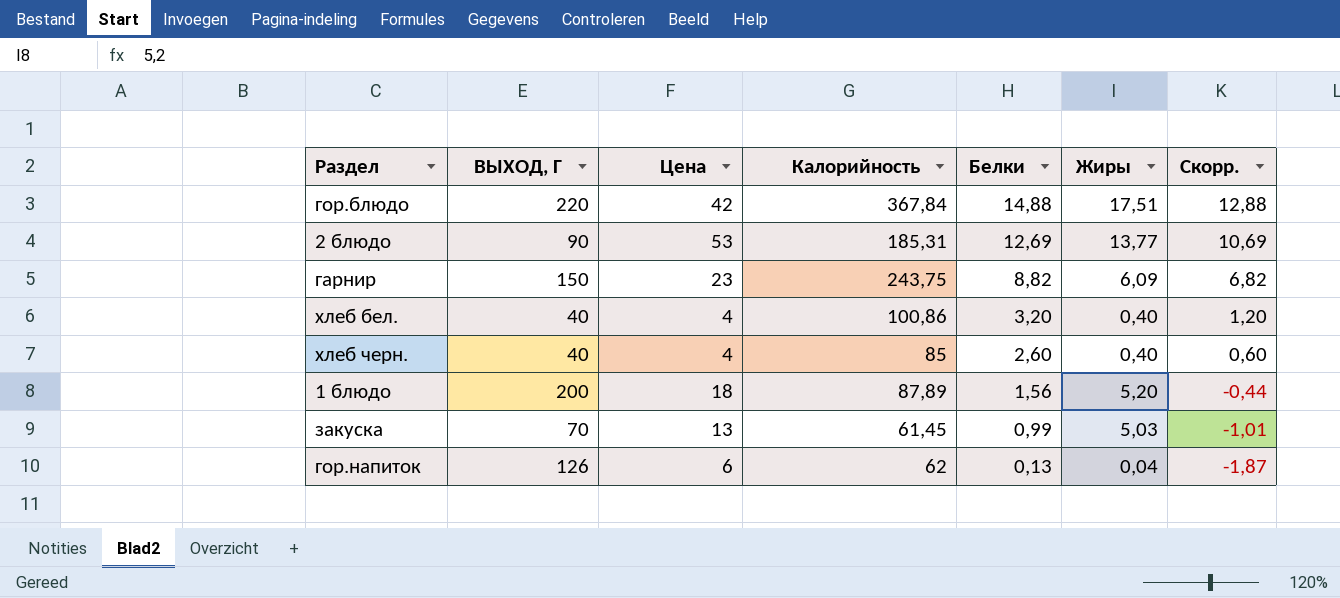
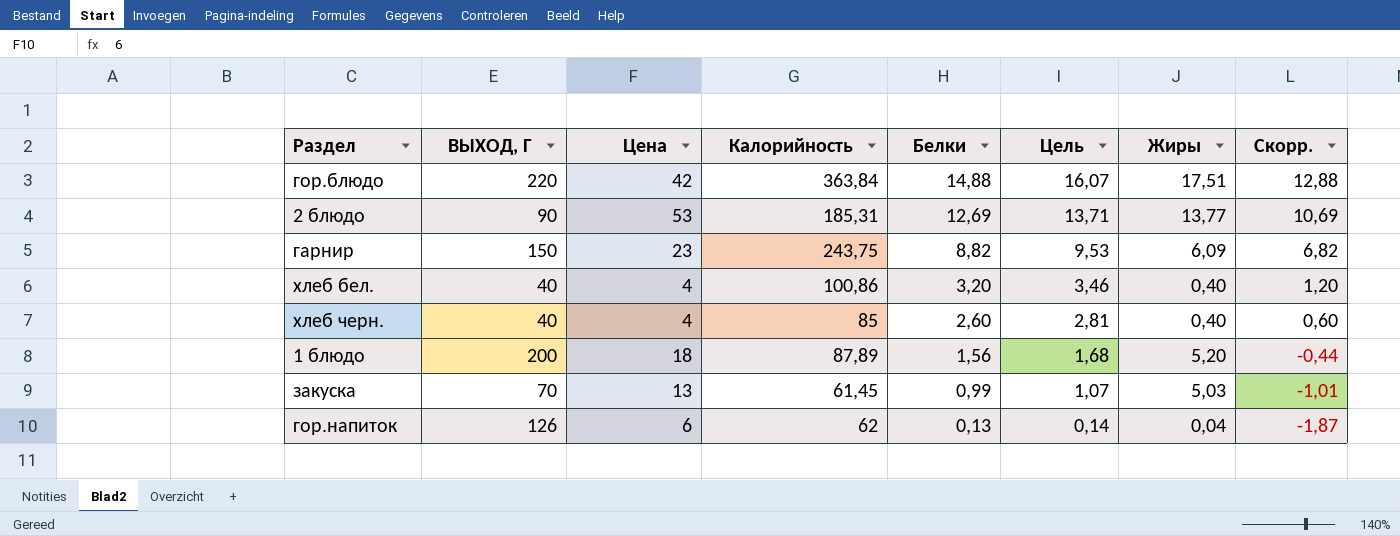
column Цель | formula: none -> [Белки] * 1,08
гор.блюдо | Калорийность: 367,84 -> 363,84

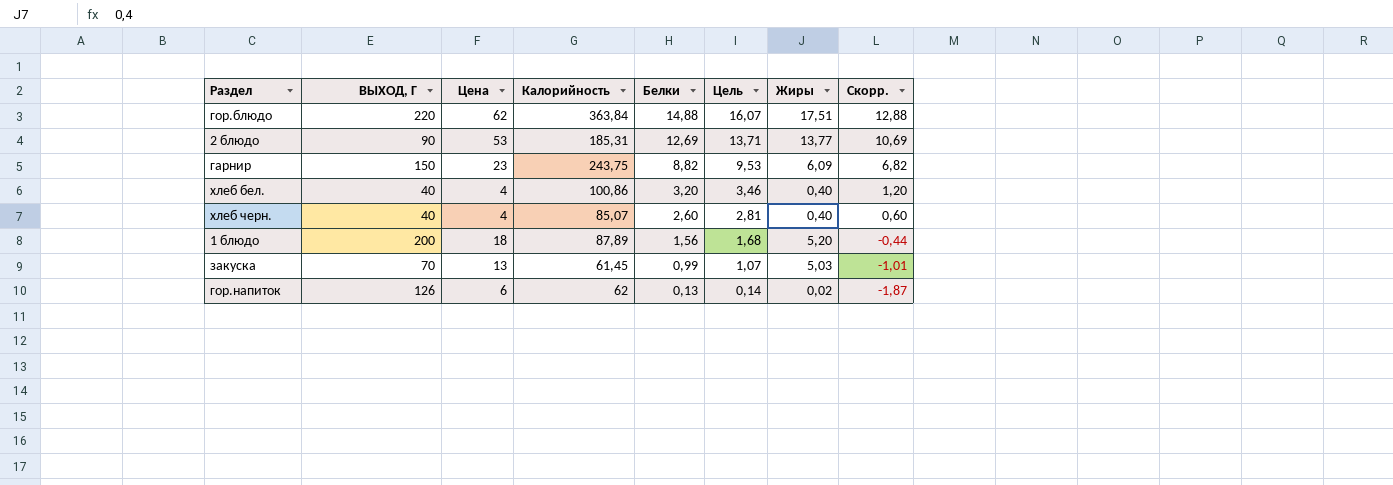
гор.блюдо | Цена: 42 -> 62
хлеб черн. | Калорийность: 85 -> 85,07
гор.напиток | Жиры: 0,04 -> 0,02

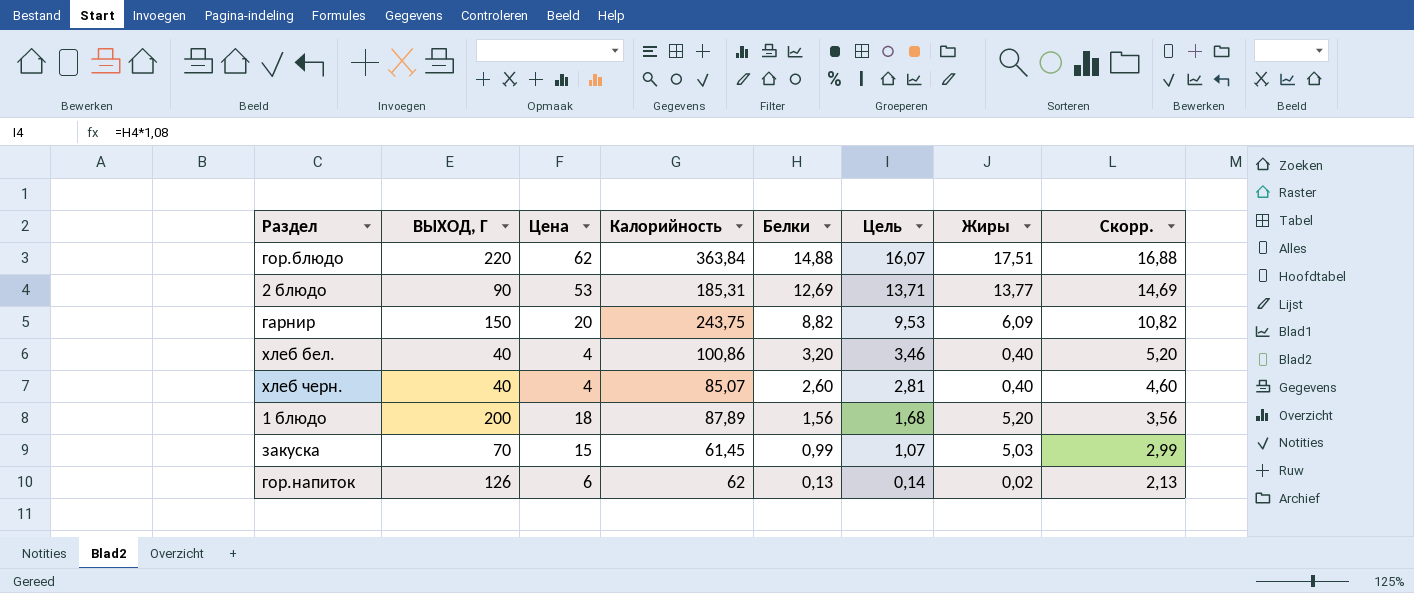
column Скорр. | formula: [Белки] - 2 -> [Белки] + 2
гарнир | Цена: 23 -> 20
закуска | Цена: 13 -> 15

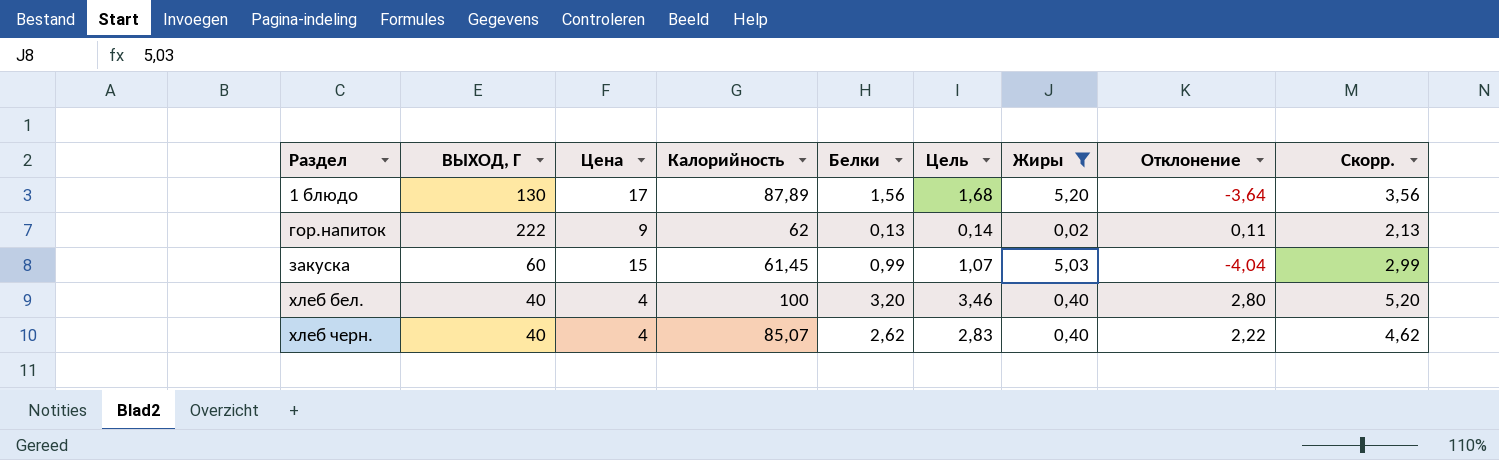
filter: none -> Жиры <= 5,20
row order: Белки descending -> Раздел ascending
column Отклонение | formula: none -> [Белки] - [Жиры]
1 блюдо | ВЫХОД, Г: 200 -> 130
1 блюдо | Цена: 18 -> 17
гор.напиток | ВЫХОД, Г: 126 -> 222
гор.напиток | Цена: 6 -> 9
закуска | ВЫХОД, Г: 70 -> 60
хлеб бел. | Калорийность: 100,86 -> 100
хлеб черн. | Белки: 2,60 -> 2,62
хлеб черн. | Цель: 2,81 -> 2,83
хлеб черн. | Скорр.: 4,60 -> 4,62

